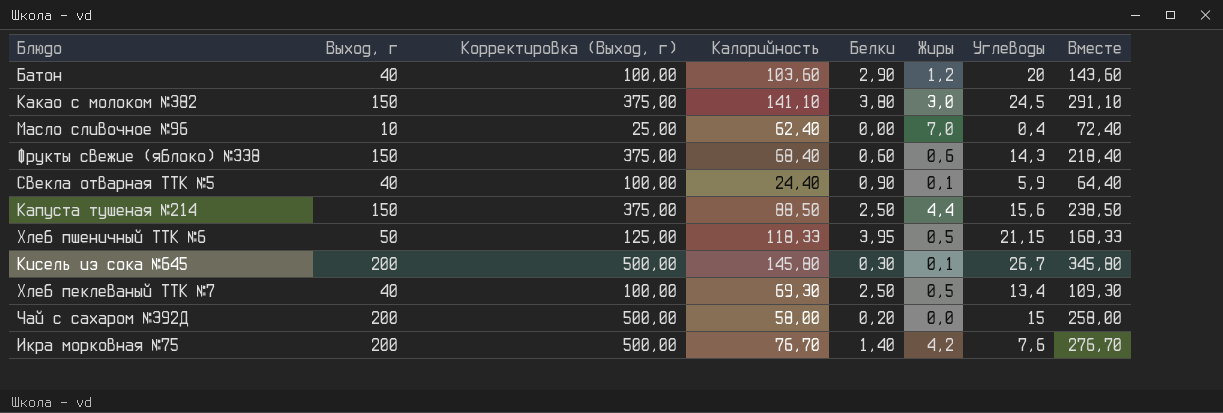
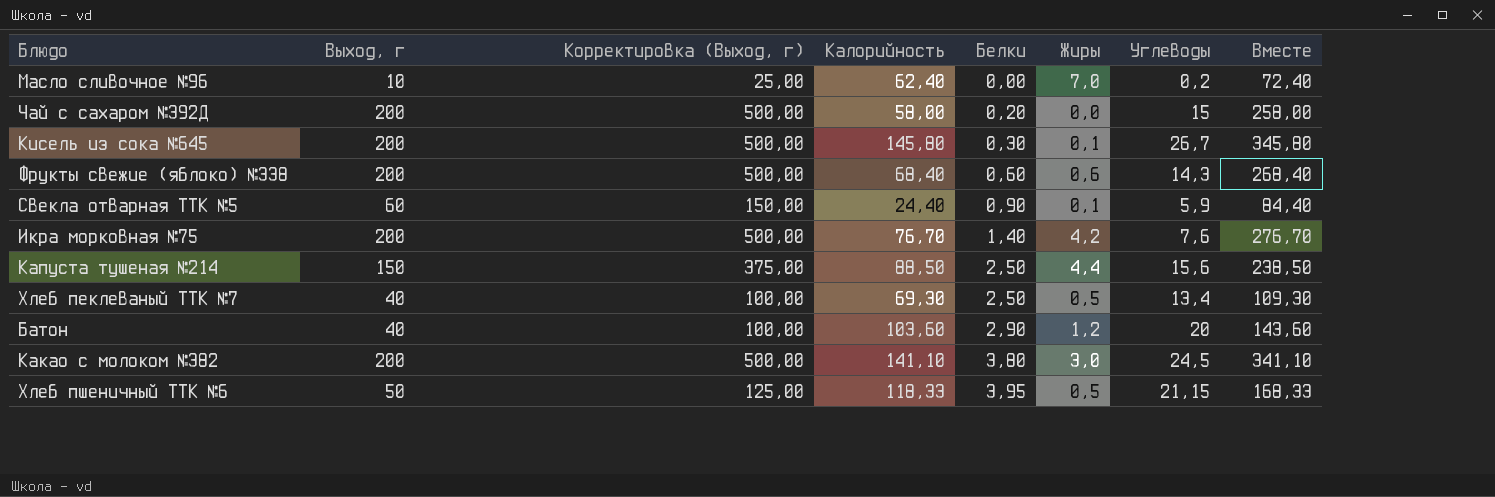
row order: none -> Белки ascending
Масло сливочное №96 | Углеводы: 0,4 -> 0,2
Фрукты свежие (яблоко) №338 | Выход, г: 150 -> 200
Фрукты свежие (яблоко) №338 | Корректировка (Выход, г): 375,00 -> 500,00
Фрукты свежие (яблоко) №338 | Вместе: 218,40 -> 268,40
Свекла отварная ТТК №5 | Выход, г: 40 -> 60
Свекла отварная ТТК №5 | Корректировка (Выход, г): 100,00 -> 150,00
Свекла отварная ТТК №5 | Вместе: 64,40 -> 84,40
Какао с молоком №382 | Выход, г: 150 -> 200
Какао с молоком №382 | Корректировка (Выход, г): 375,00 -> 500,00
Какао с молоком №382 | Вместе: 291,10 -> 341,10

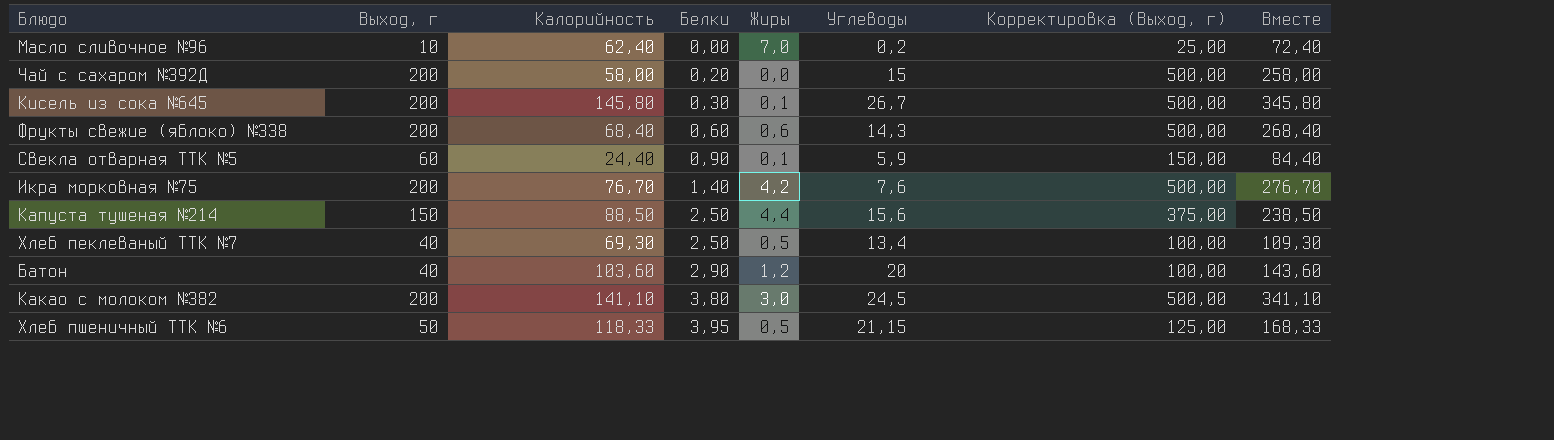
column Корректировка (Выход, г) | position: 3 -> 7

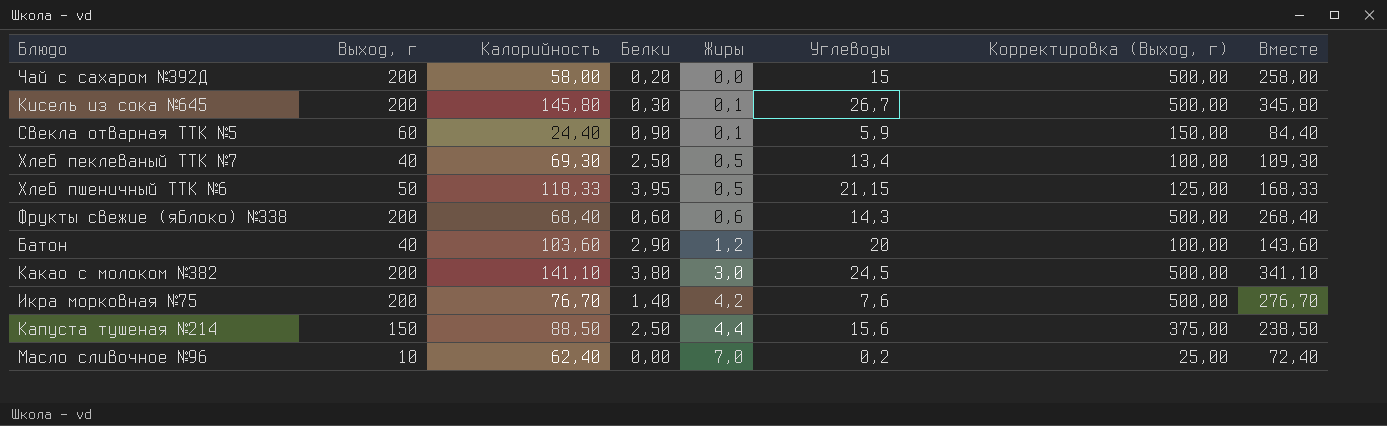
row order: Белки ascending -> Жиры ascending

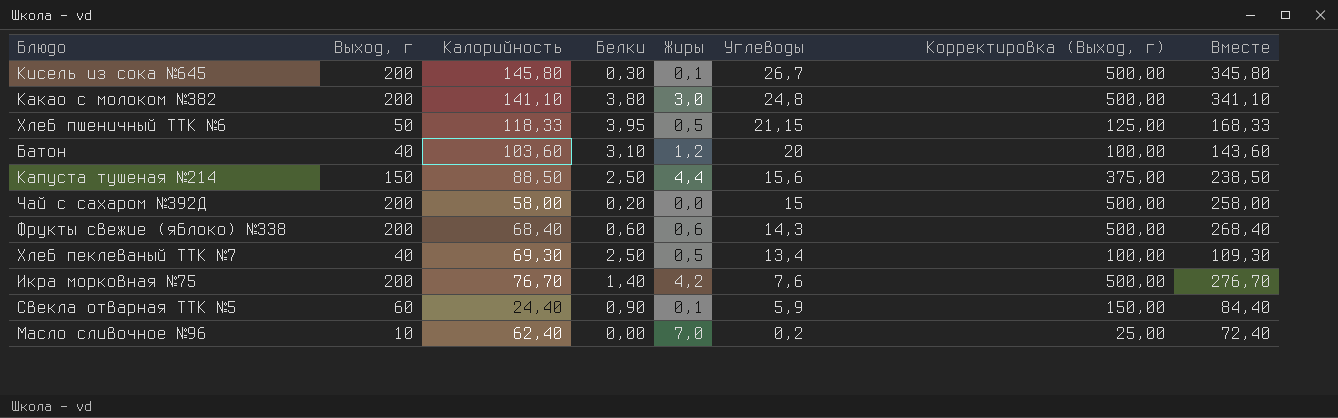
row order: Жиры ascending -> Углеводы descending
Какао с молоком №382 | Углеводы: 24,5 -> 24,8
Батон | Белки: 2,90 -> 3,10

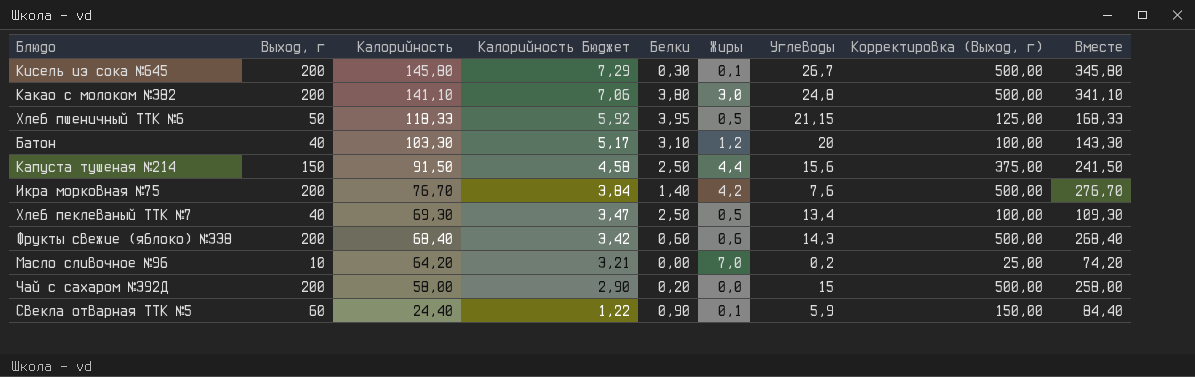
row order: Углеводы descending -> Калорийность descending
column Калорийность Бюджет | formula: none -> [Калорийность] * 0,05
Батон | Калорийность: 103,60 -> 103,30
Батон | Вместе: 143,60 -> 143,30
Капуста тушеная №214 | Калорийность: 88,50 -> 91,50
Капуста тушеная №214 | Вместе: 238,50 -> 241,50
Масло сливочное №96 | Калорийность: 62,40 -> 64,20
Масло сливочное №96 | Вместе: 72,40 -> 74,20

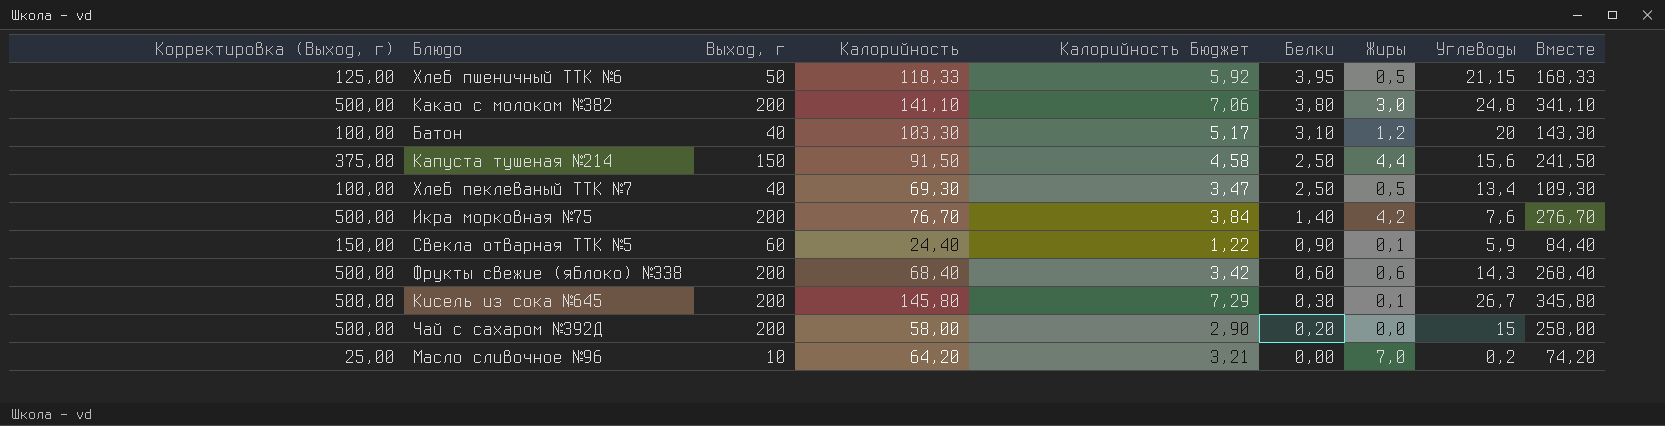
row order: Калорийность descending -> Белки descending
column Корректировка (Выход, г) | position: 8 -> 1

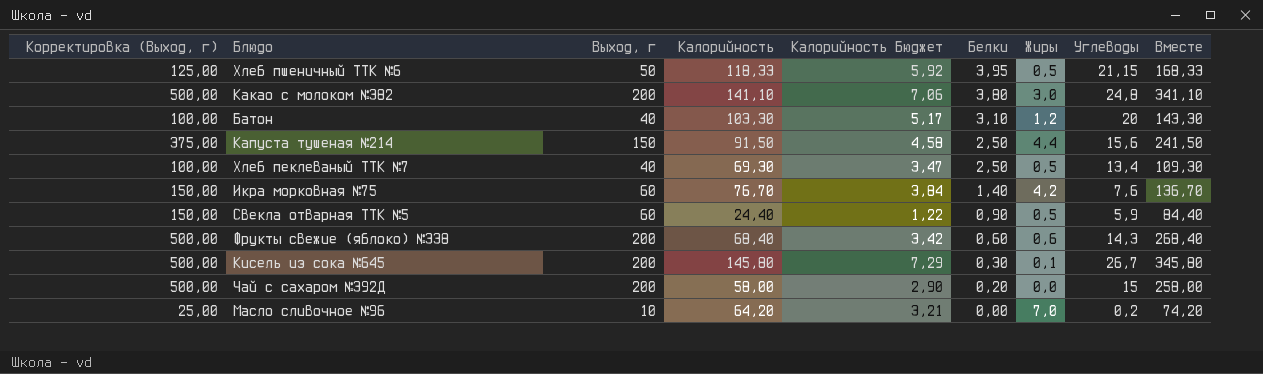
Икра морковная №75 | Корректировка (Выход, г): 500,00 -> 150,00
Икра морковная №75 | Выход, г: 200 -> 60
Икра морковная №75 | Вместе: 276,70 -> 136,70
Свекла отварная ТТК №5 | Жиры: 0,1 -> 0,5

